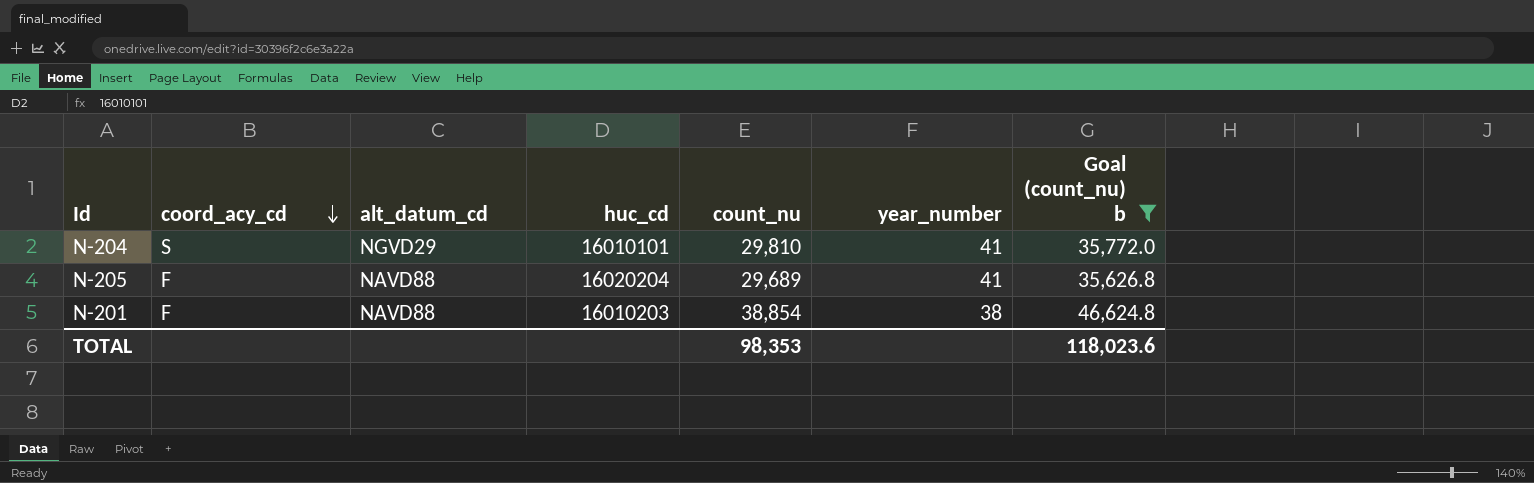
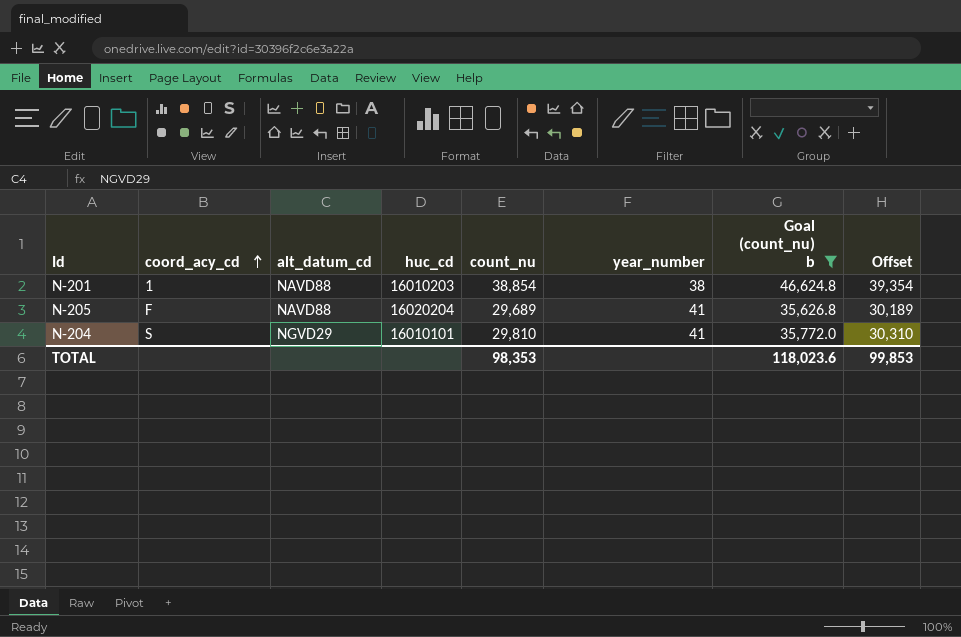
row order: coord_acy_cd descending -> coord_acy_cd ascending
column Offset | formula: none -> [count_nu] + 500
N-201 | coord_acy_cd: F -> 1

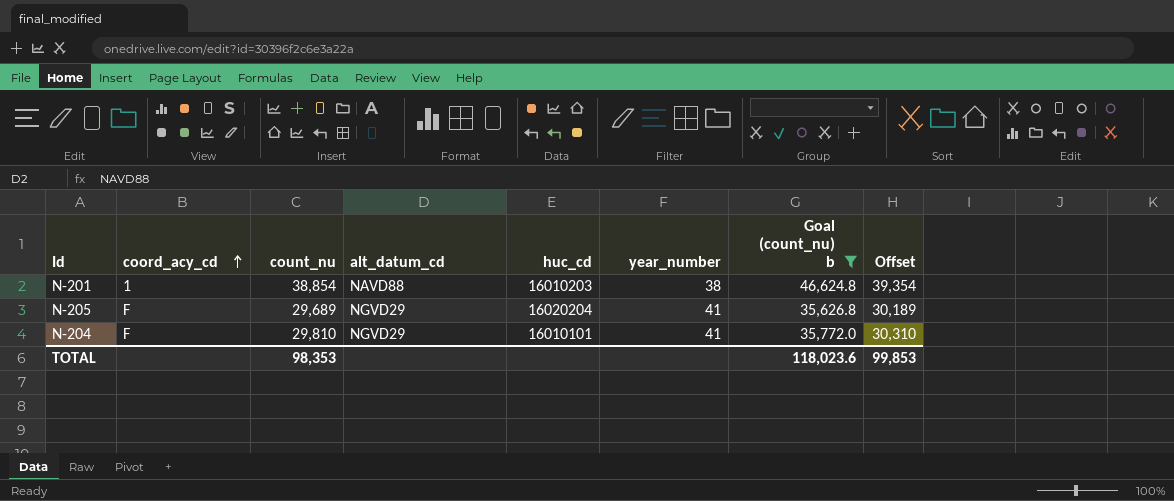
column count_nu | position: 5 -> 3
N-205 | alt_datum_cd: NAVD88 -> NGVD29
N-204 | coord_acy_cd: S -> F

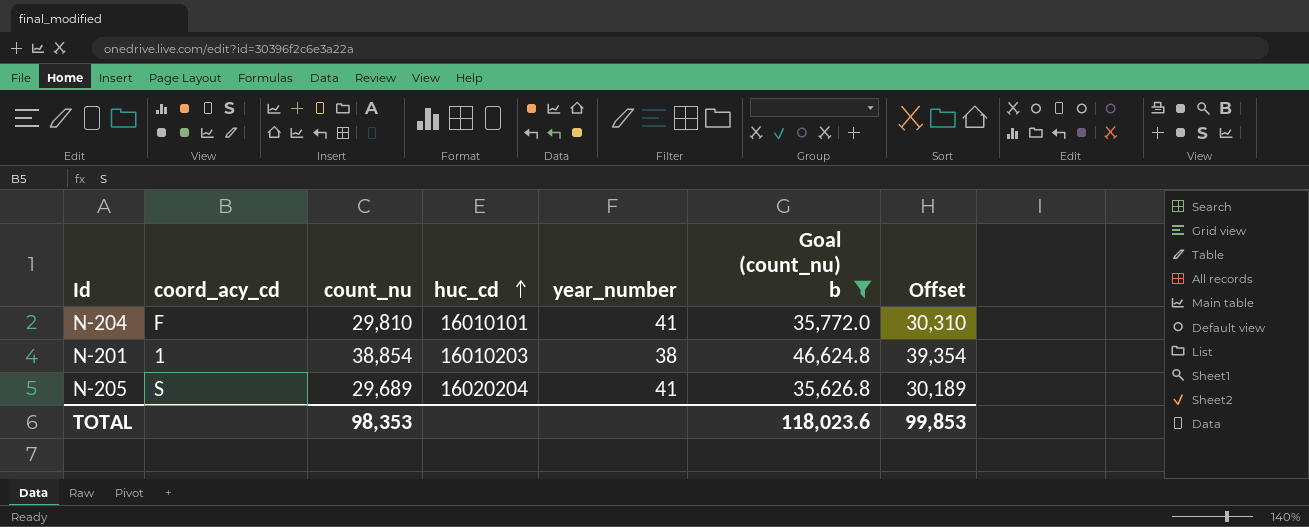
row order: coord_acy_cd ascending -> huc_cd ascending
column alt_datum_cd | position: 4 -> none
N-205 | coord_acy_cd: F -> S

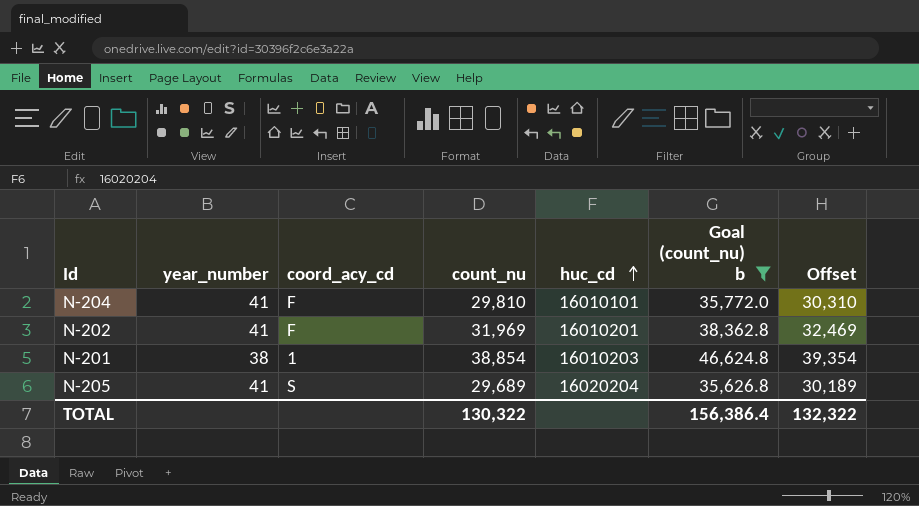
column year_number | position: 5 -> 2
row N-202: none -> 41 | F | 31,969 | 16010201 | 38,362.8 | 32,469
TOTAL | count_nu: 98,353 -> 130,322
TOTAL | Goal (count_nu) b: 118,023.6 -> 156,386.4
TOTAL | Offset: 99,853 -> 132,322

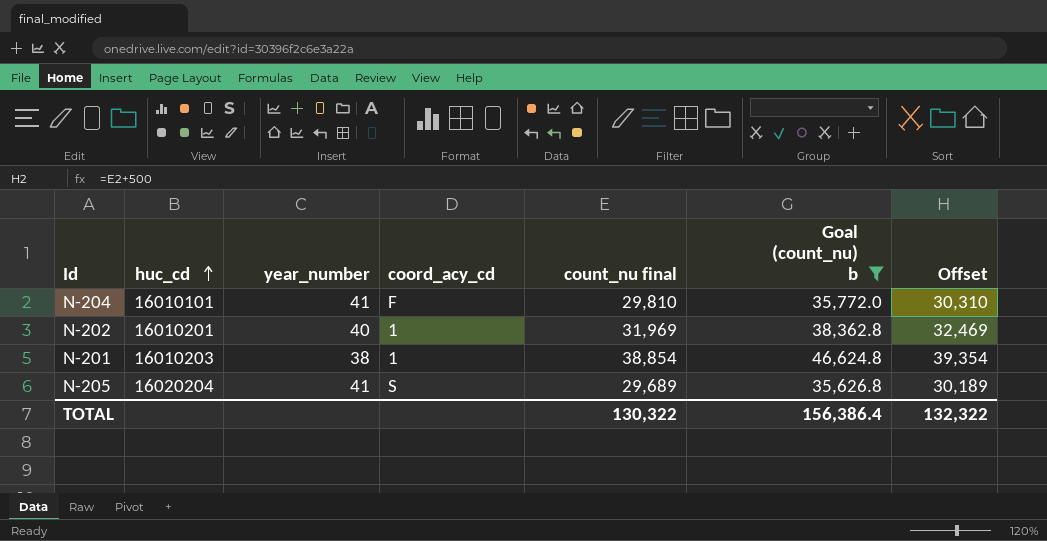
column huc_cd | position: 5 -> 2
column name: count_nu -> count_nu final
N-202 | year_number: 41 -> 40
N-202 | coord_acy_cd: F -> 1

